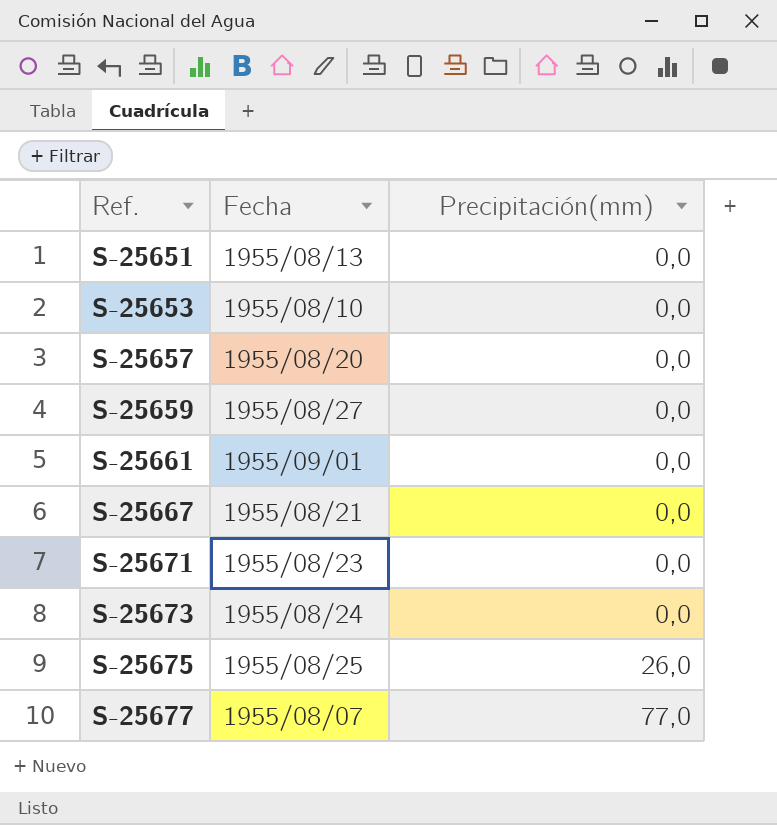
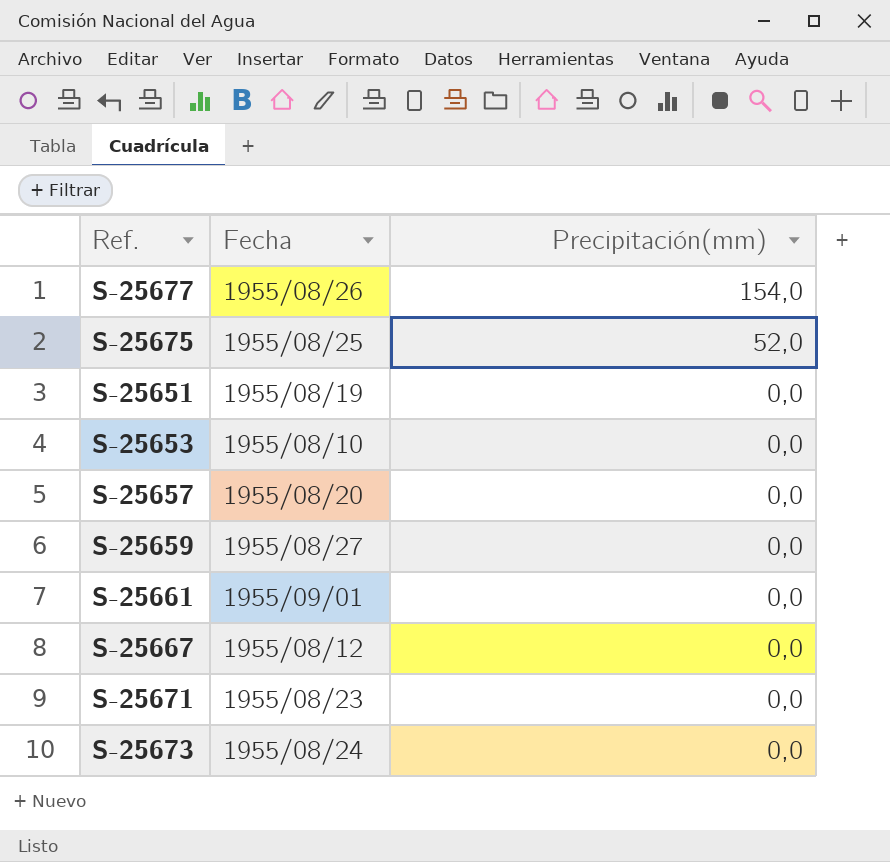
row order: Ref. ascending -> Precipitación(mm) descending
S-25677 | Fecha: 1955/08/07 -> 1955/08/26
S-25677 | Precipitación(mm): 77,0 -> 154,0
S-25675 | Precipitación(mm): 26,0 -> 52,0
S-25651 | Fecha: 1955/08/13 -> 1955/08/19
S-25667 | Fecha: 1955/08/21 -> 1955/08/12

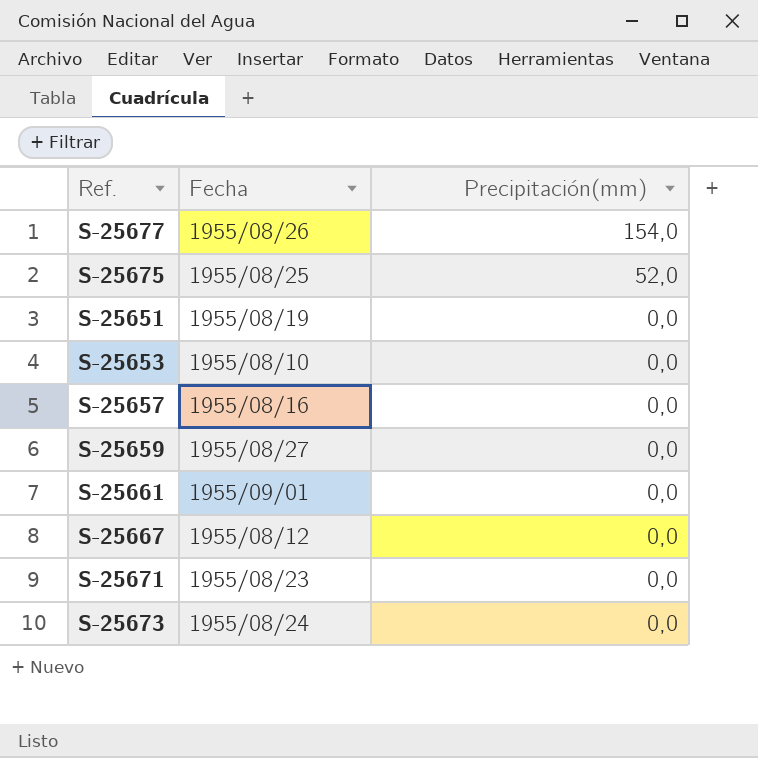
S-25657 | Fecha: 1955/08/20 -> 1955/08/16

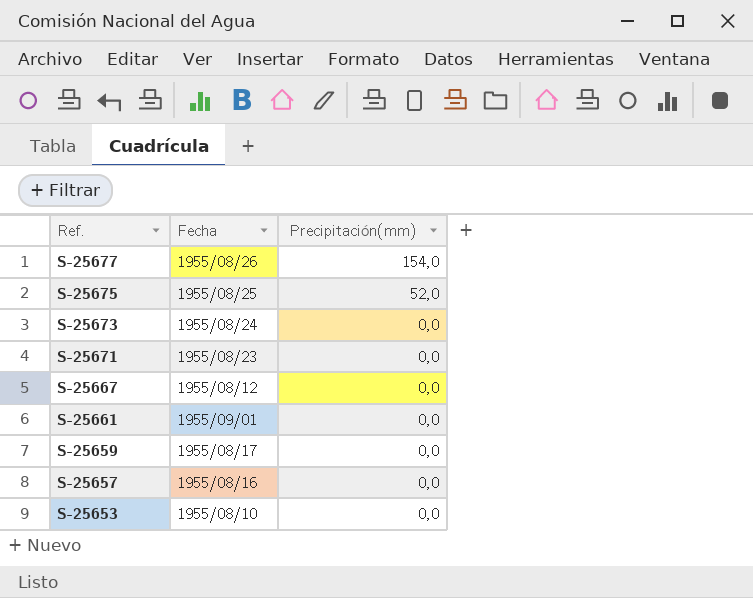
row order: Precipitación(mm) descending -> Ref. descending
row S-25651: 1955/08/19 | 0,0 -> none
S-25659 | Fecha: 1955/08/27 -> 1955/08/17

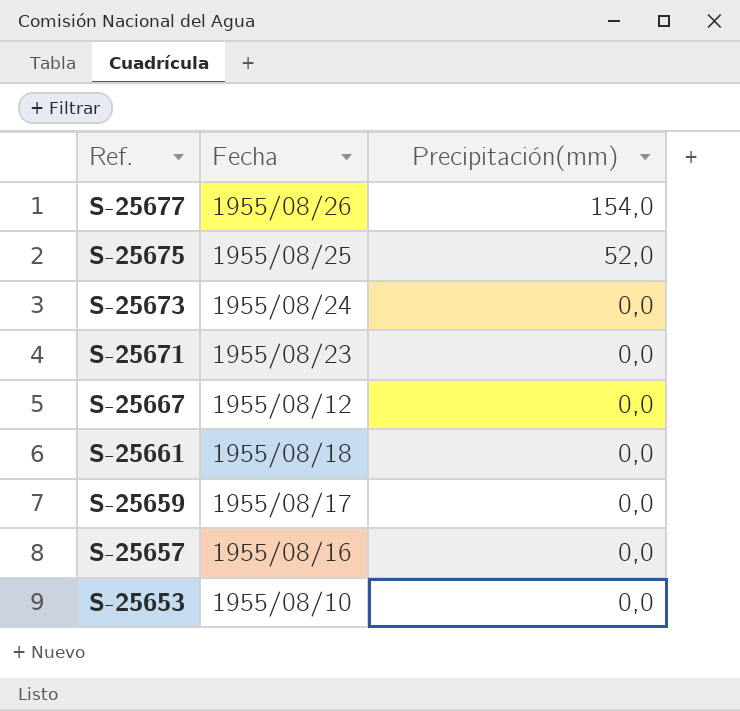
S-25661 | Fecha: 1955/09/01 -> 1955/08/18

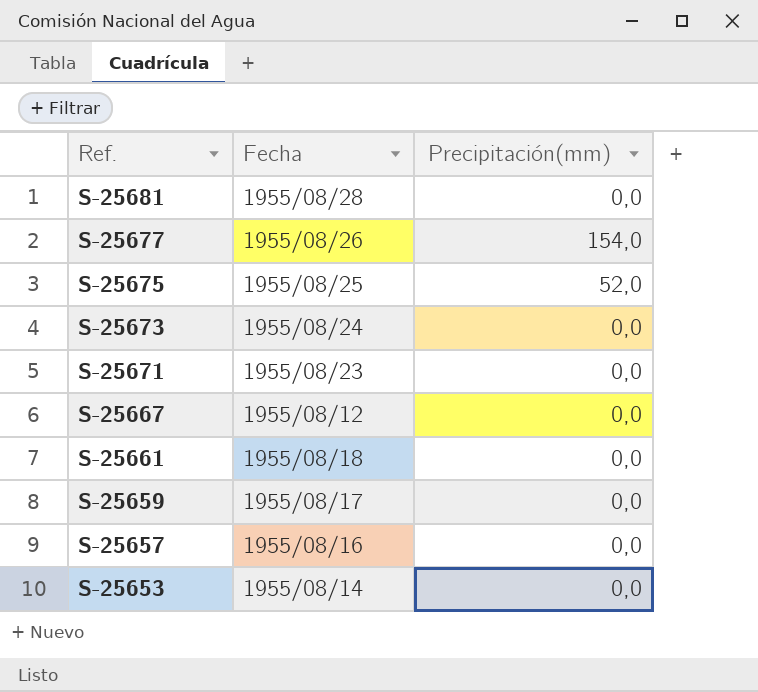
row S-25681: none -> 1955/08/28 | 0,0
S-25653 | Fecha: 1955/08/10 -> 1955/08/14

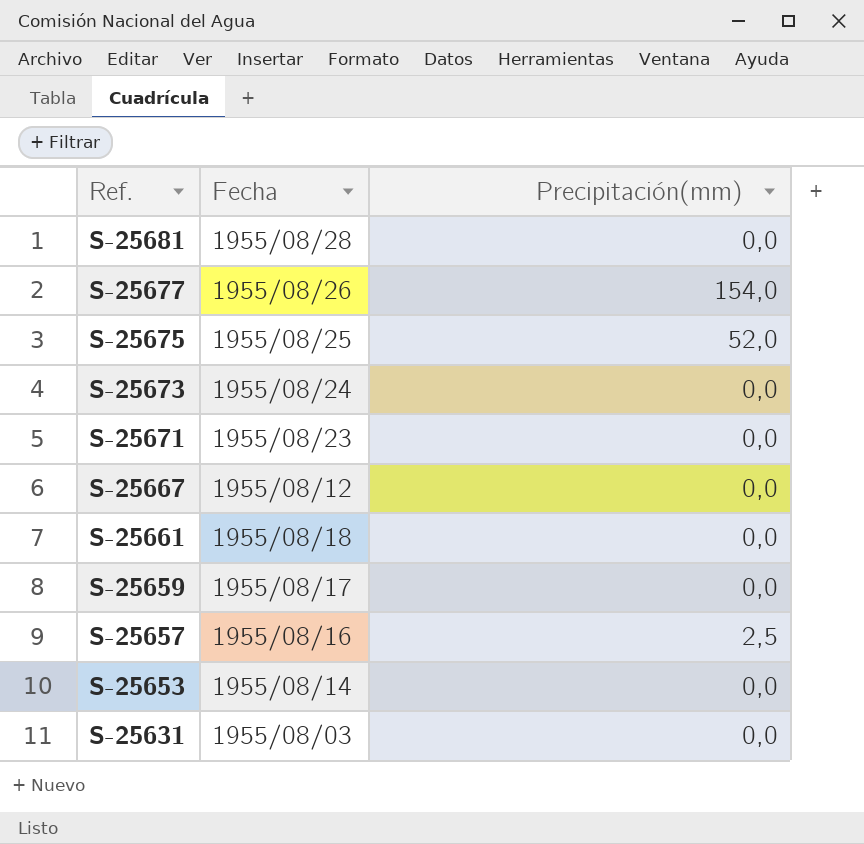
S-25657 | Precipitación(mm): 0,0 -> 2,5
row S-25631: none -> 1955/08/03 | 0,0

